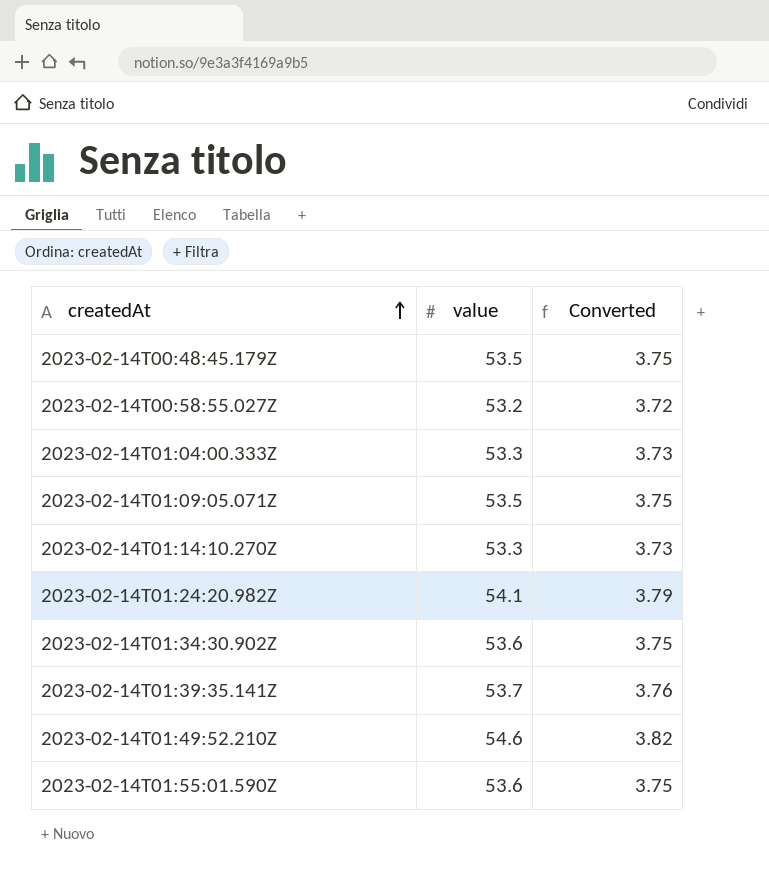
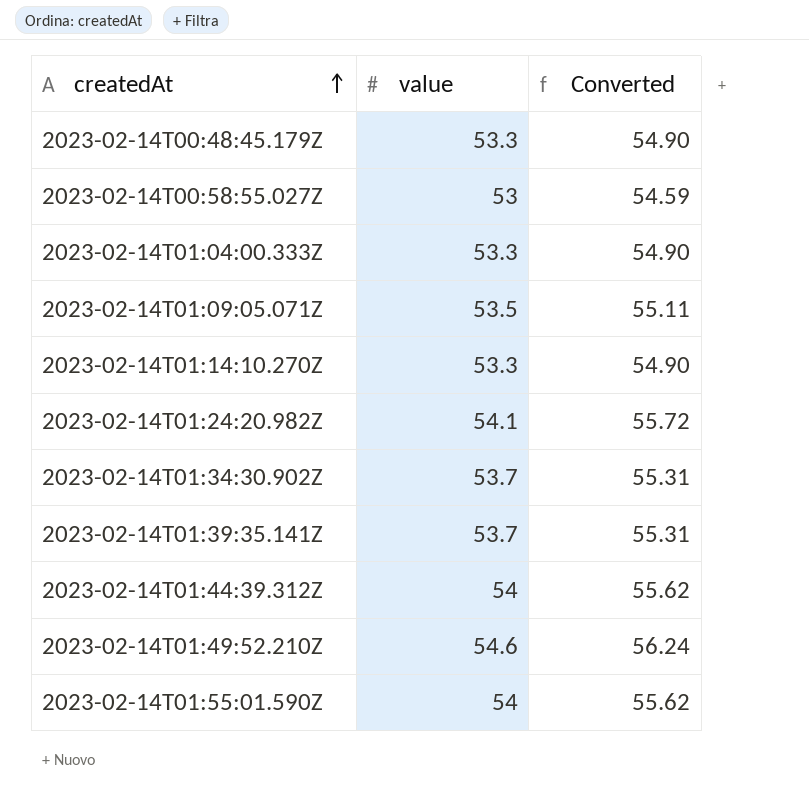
column Converted | formula: [value] * 0.07 -> [value] * 1.03
2023-02-14T00:48:45.179Z | value: 53.5 -> 53.3
2023-02-14T00:58:55.027Z | value: 53.2 -> 53
2023-02-14T01:34:30.902Z | value: 53.6 -> 53.7
row 2023-02-14T01:44:39.312Z: none -> 54 | 55.62
2023-02-14T01:55:01.590Z | value: 53.6 -> 54

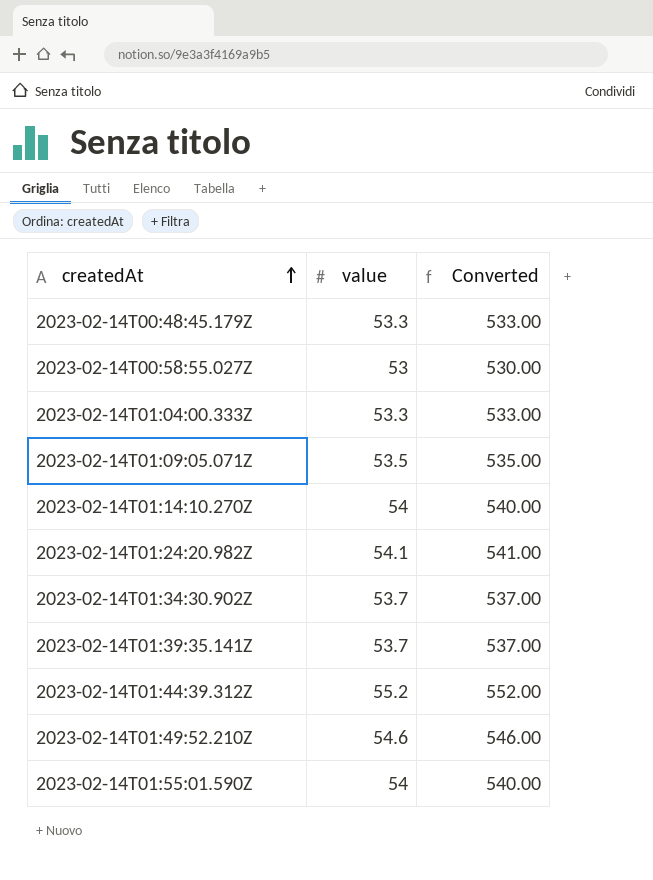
column Converted | formula: [value] * 1.03 -> [value] * 10
2023-02-14T01:14:10.270Z | value: 53.3 -> 54
2023-02-14T01:44:39.312Z | value: 54 -> 55.2

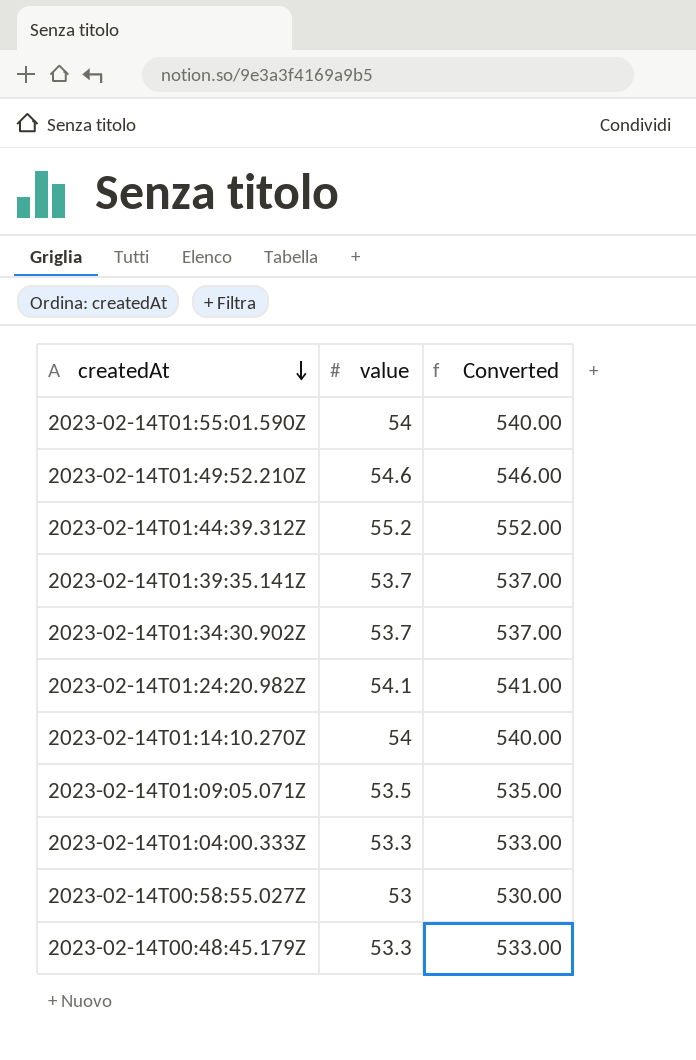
row order: createdAt ascending -> createdAt descending

